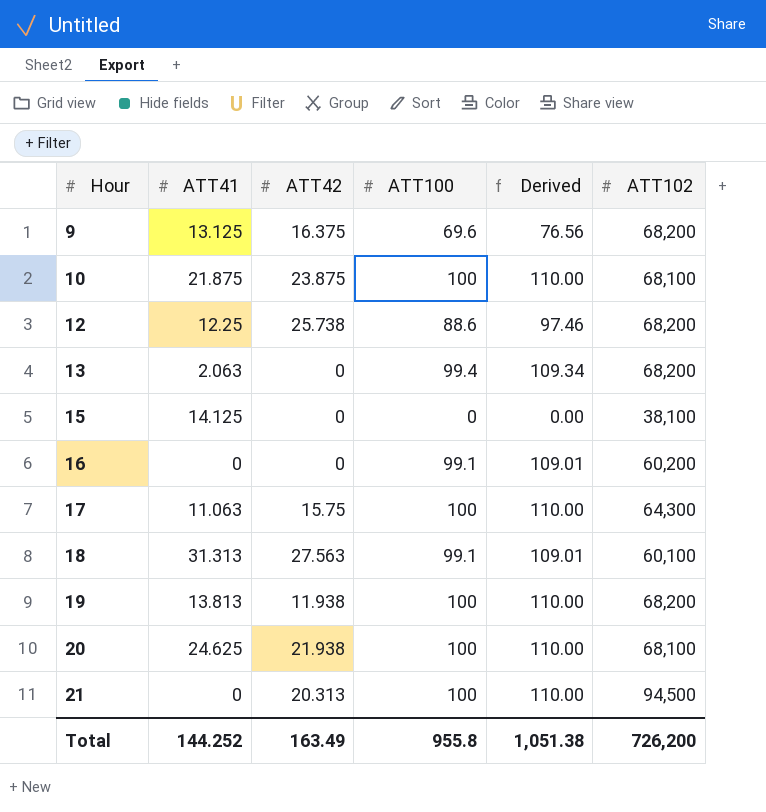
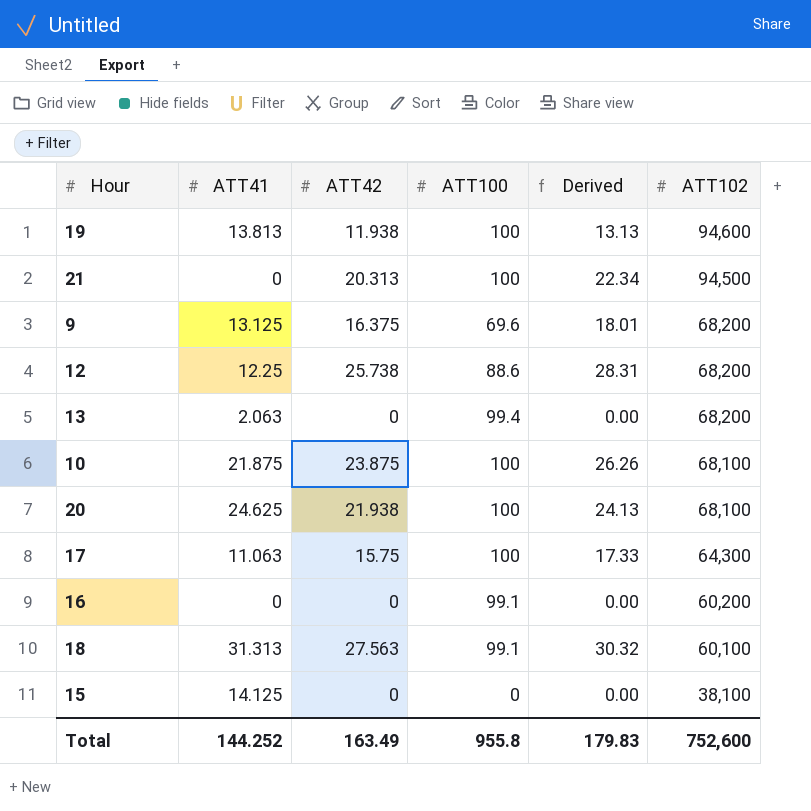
row order: Hour ascending -> ATT102 descending
column Derived | formula: [ATT100] * 1.1 -> [ATT42] * 1.1
19 | ATT102: 68,200 -> 94,600
Total | Derived: 1,051.38 -> 179.83
Total | ATT102: 726,200 -> 752,600

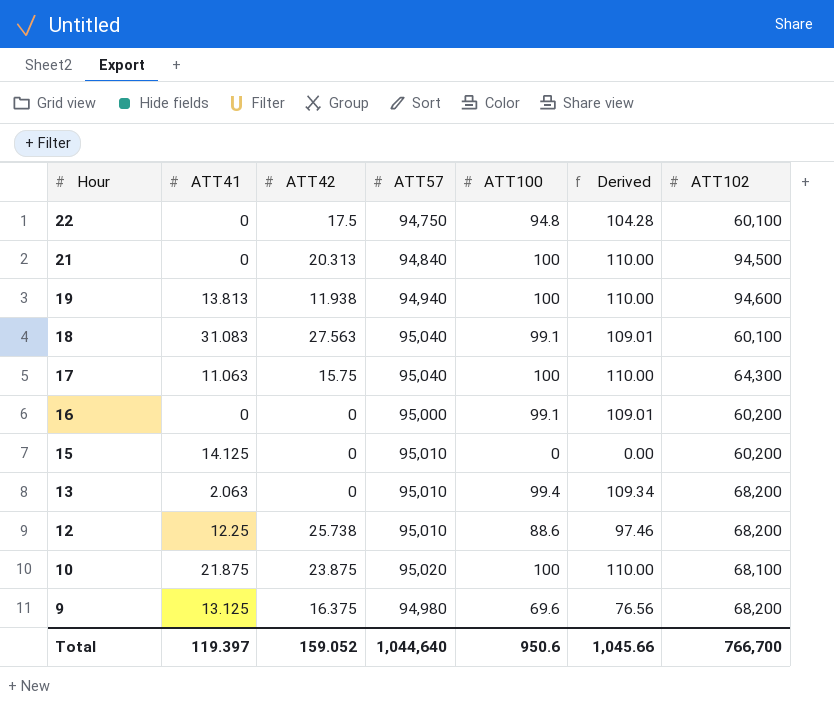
row order: ATT102 descending -> Hour descending
column ATT57 | position: none -> 4
column Derived | formula: [ATT42] * 1.1 -> [ATT100] * 1.1
row 20: 24.625 | 21.938 | 100 | 24.13 | 68,100 -> none
row 22: none -> 0 | 17.5 | 94,750 | 94.8 | 104.28 | 60,100
18 | ATT41: 31.313 -> 31.083
15 | ATT102: 38,100 -> 60,200
Total | ATT41: 144.252 -> 119.397
Total | ATT42: 163.49 -> 159.052
Total | ATT100: 955.8 -> 950.6
Total | Derived: 179.83 -> 1,045.66
Total | ATT102: 752,600 -> 766,700

